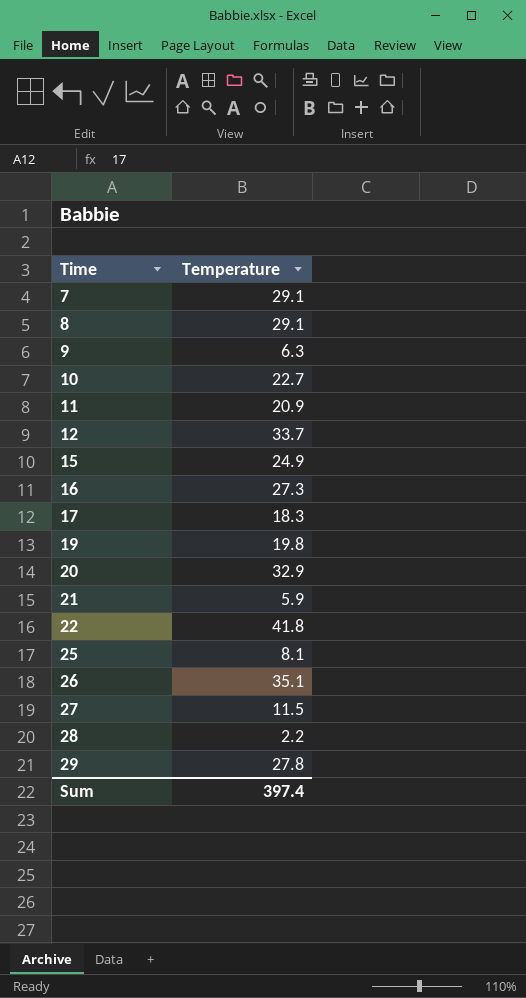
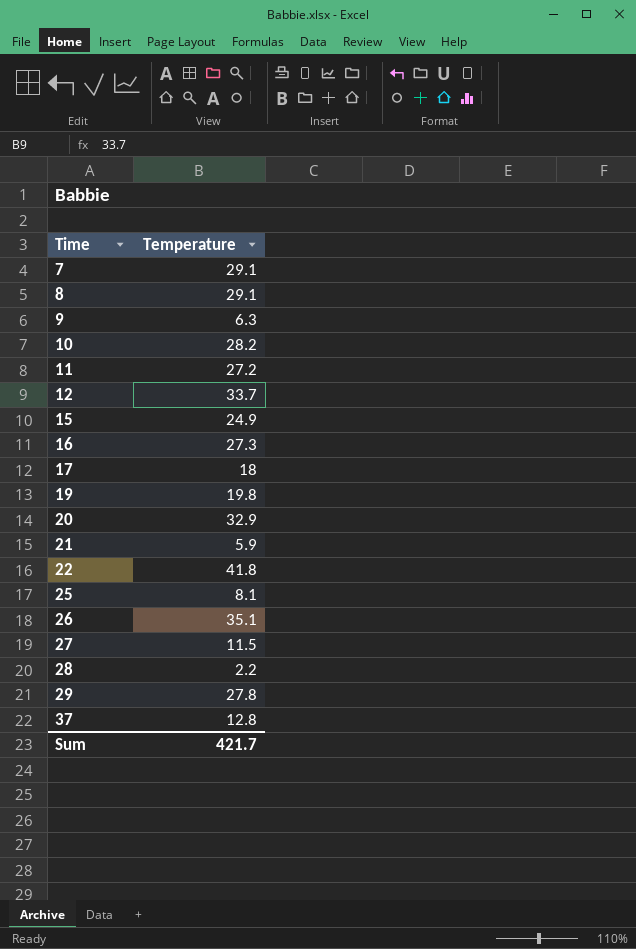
10 | Temperature: 22.7 -> 28.2
11 | Temperature: 20.9 -> 27.2
17 | Temperature: 18.3 -> 18
row 37: none -> 12.8
Sum | Temperature: 397.4 -> 421.7

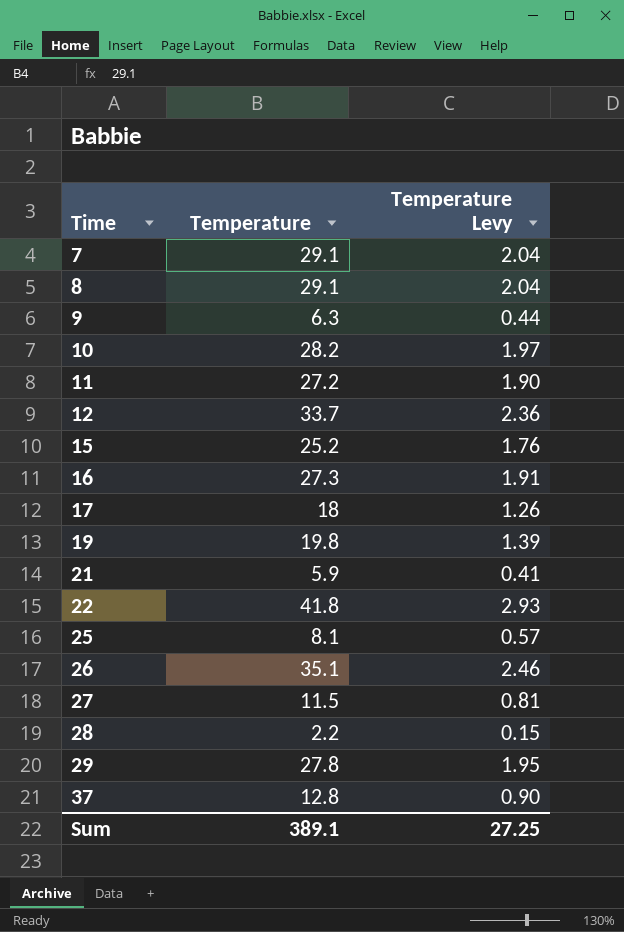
column Temperature Levy | formula: none -> [Temperature] * 0.07
row 20: 32.9 -> none
15 | Temperature: 24.9 -> 25.2
Sum | Temperature: 421.7 -> 389.1

